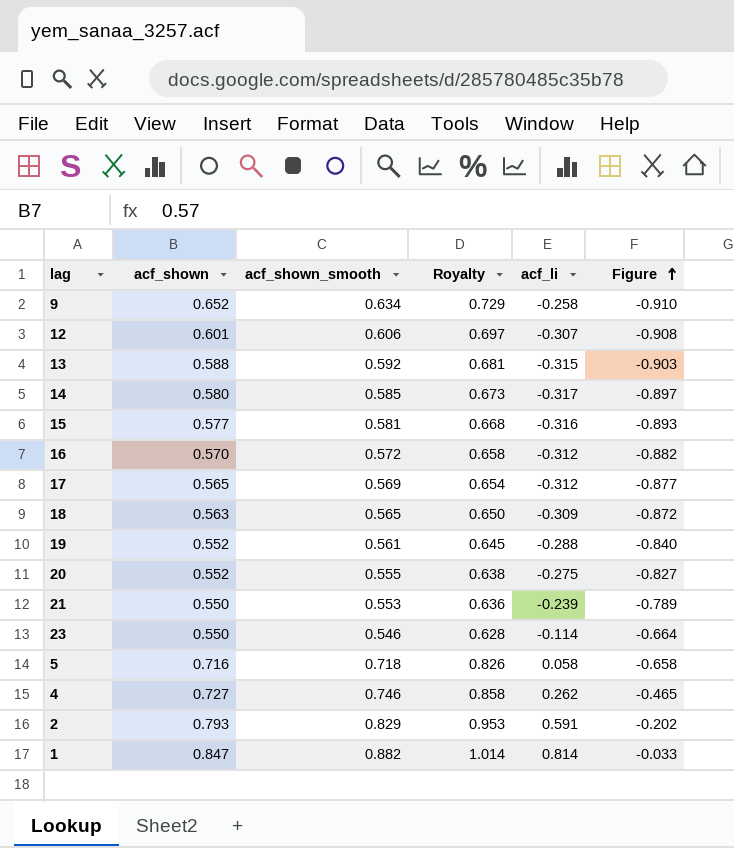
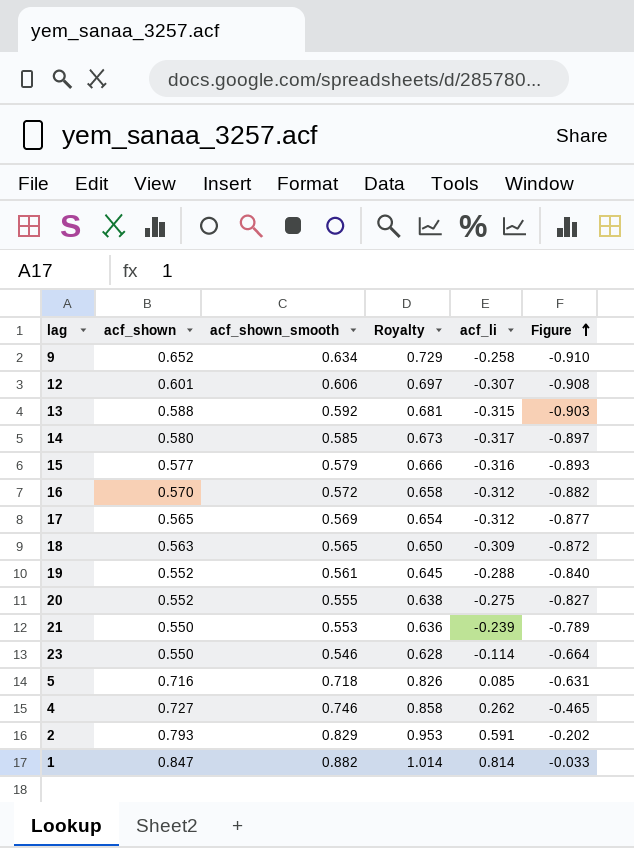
15 | acf_shown_smooth: 0.581 -> 0.579
15 | Royalty: 0.668 -> 0.666
5 | acf_li: 0.058 -> 0.085
5 | Figure: -0.658 -> -0.631

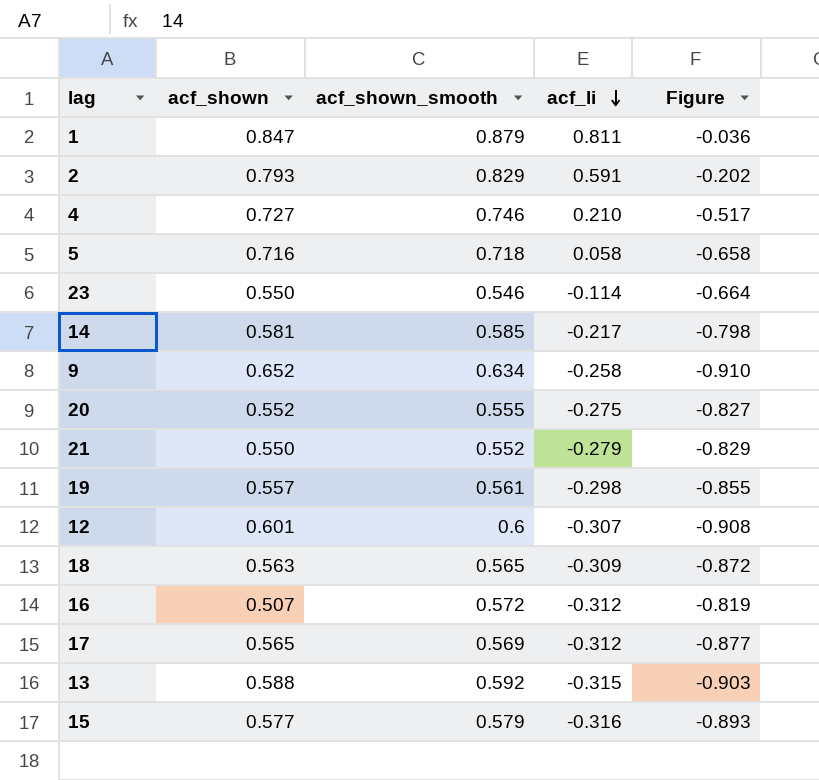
row order: Figure ascending -> acf_li descending
column Royalty | formula: [acf_shown_smooth] * 1.15 -> none
1 | acf_shown_smooth: 0.882 -> 0.879
1 | acf_li: 0.814 -> 0.811
1 | Figure: -0.033 -> -0.036
4 | acf_li: 0.262 -> 0.210
4 | Figure: -0.465 -> -0.517
5 | acf_li: 0.085 -> 0.058
5 | Figure: -0.631 -> -0.658
14 | acf_shown: 0.580 -> 0.581
14 | acf_li: -0.317 -> -0.217
14 | Figure: -0.897 -> -0.798
21 | acf_shown_smooth: 0.553 -> 0.552
21 | acf_li: -0.239 -> -0.279
21 | Figure: -0.789 -> -0.829
19 | acf_shown: 0.552 -> 0.557
19 | acf_li: -0.288 -> -0.298
19 | Figure: -0.840 -> -0.855
12 | acf_shown_smooth: 0.606 -> 0.6
16 | acf_shown: 0.570 -> 0.507
16 | Figure: -0.882 -> -0.819

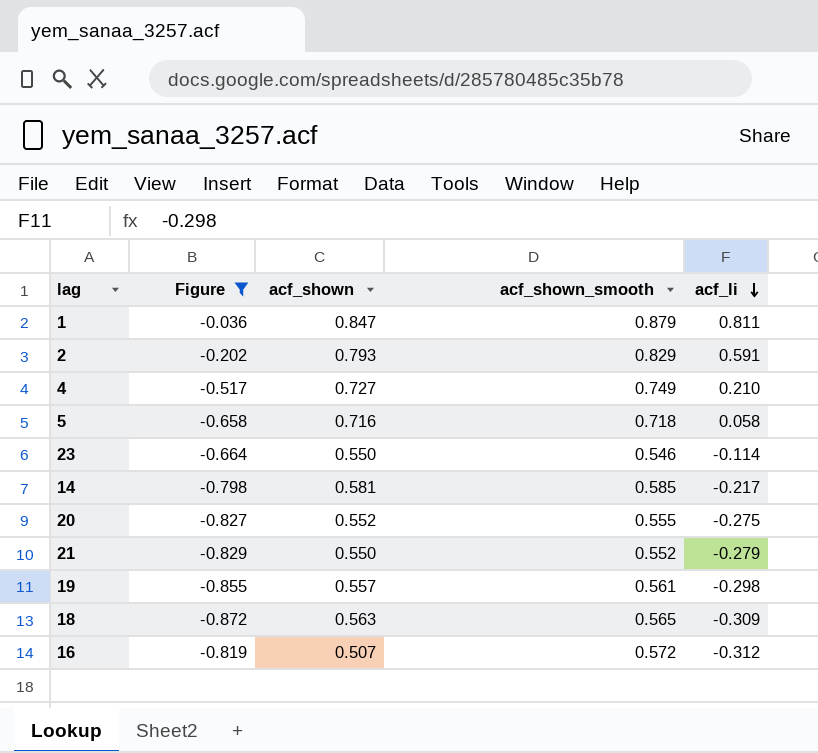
filter: none -> Figure >= -0.872
column Figure | position: 5 -> 2
4 | acf_shown_smooth: 0.746 -> 0.749

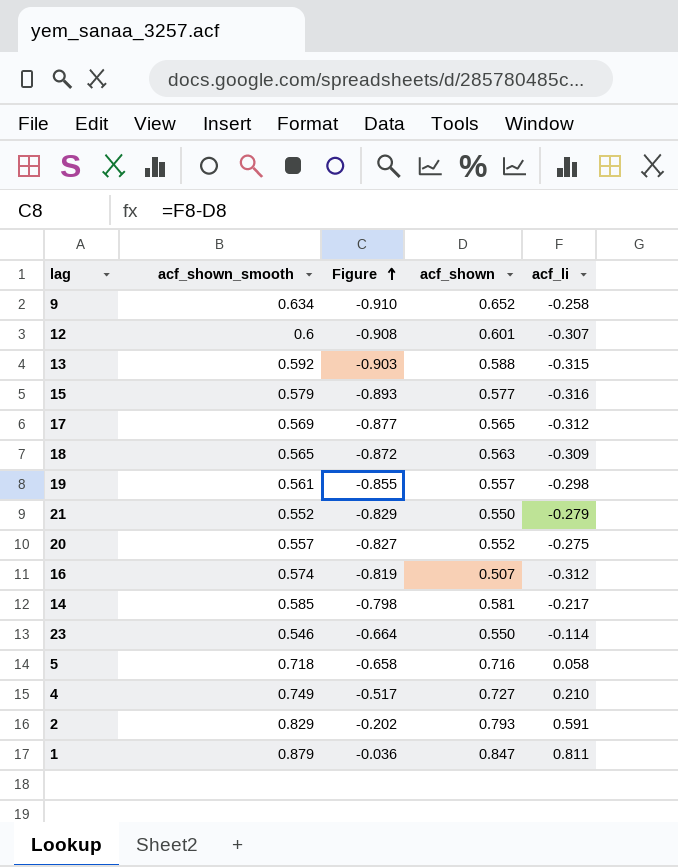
filter: Figure >= -0.872 -> none
row order: acf_li descending -> Figure ascending
column acf_shown_smooth | position: 4 -> 2
20 | acf_shown_smooth: 0.555 -> 0.557
16 | acf_shown_smooth: 0.572 -> 0.574

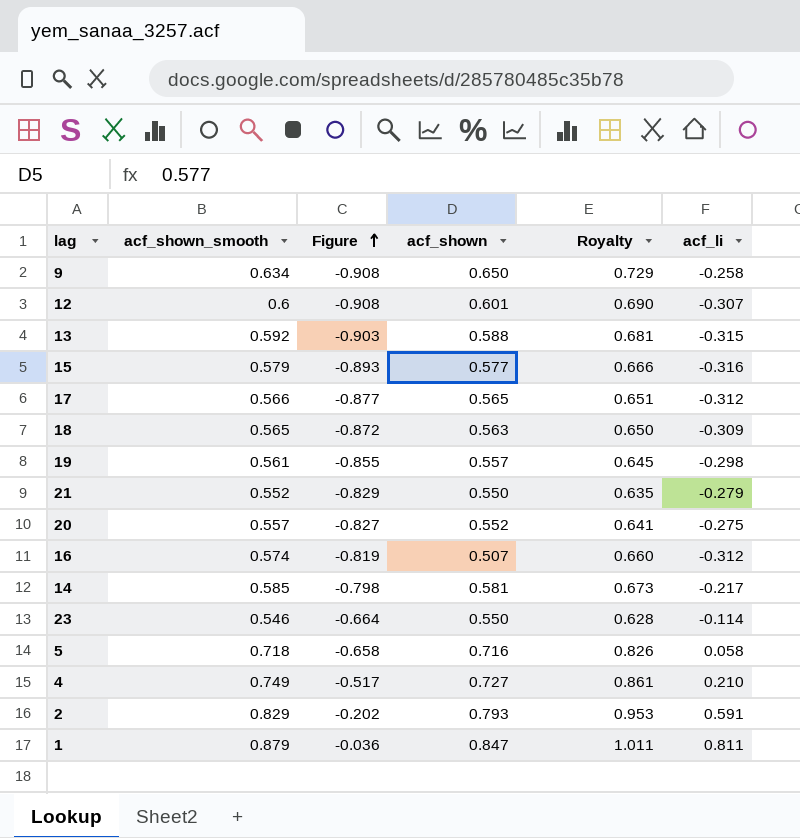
column Royalty | formula: none -> [acf_shown_smooth] * 1.15
9 | Figure: -0.910 -> -0.908
9 | acf_shown: 0.652 -> 0.650
17 | acf_shown_smooth: 0.569 -> 0.566

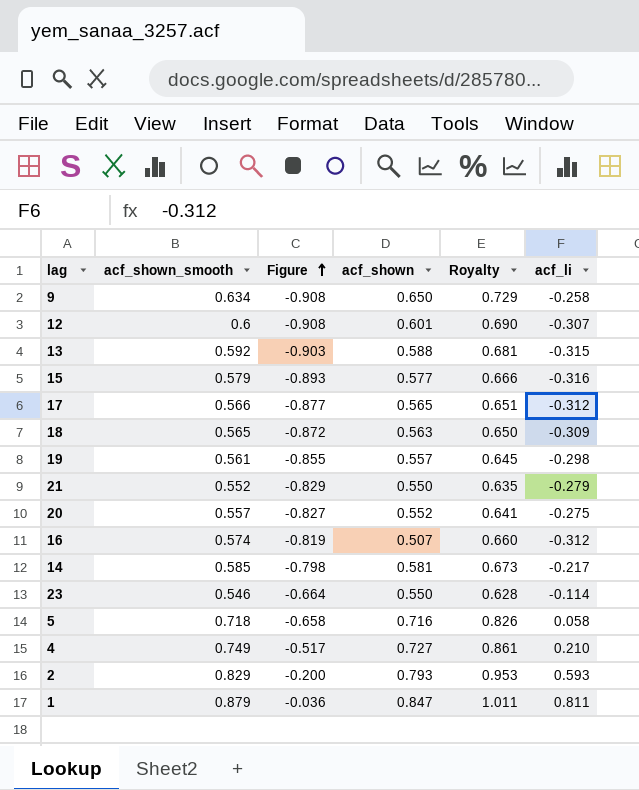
2 | Figure: -0.202 -> -0.200
2 | acf_li: 0.591 -> 0.593

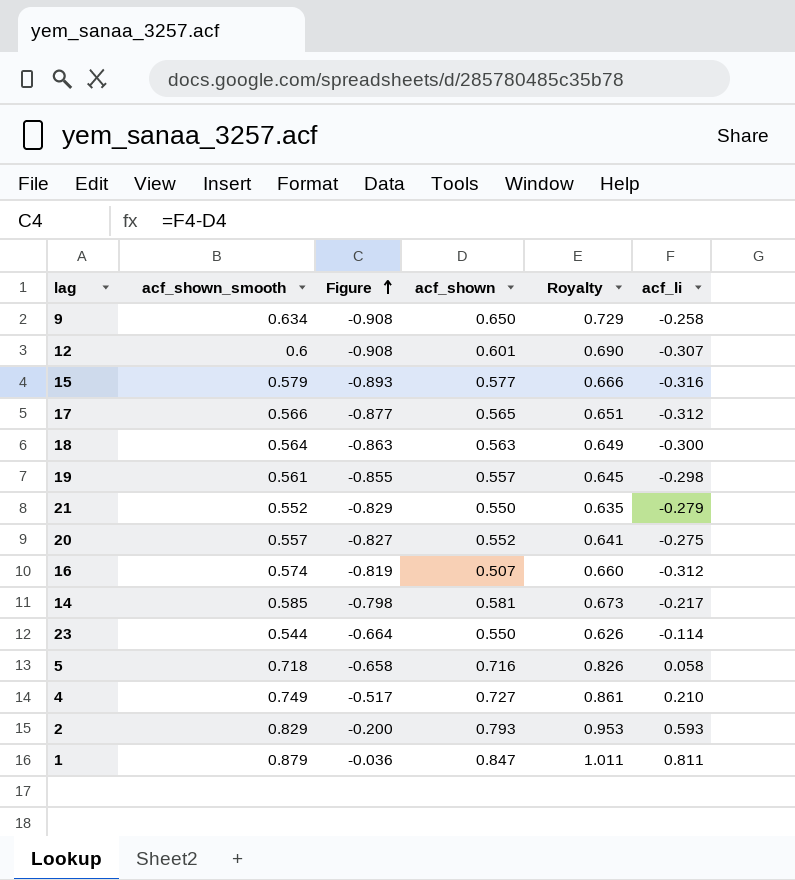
row 13: 0.592 | -0.903 | 0.588 | 0.681 | -0.315 -> none
18 | acf_shown_smooth: 0.565 -> 0.564
18 | Figure: -0.872 -> -0.863
18 | Royalty: 0.650 -> 0.649
18 | acf_li: -0.309 -> -0.300
23 | acf_shown_smooth: 0.546 -> 0.544
23 | Royalty: 0.628 -> 0.626

